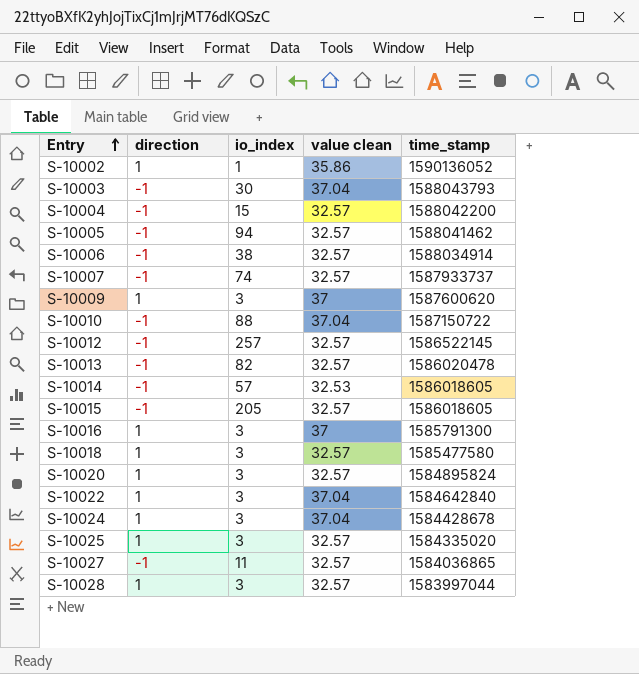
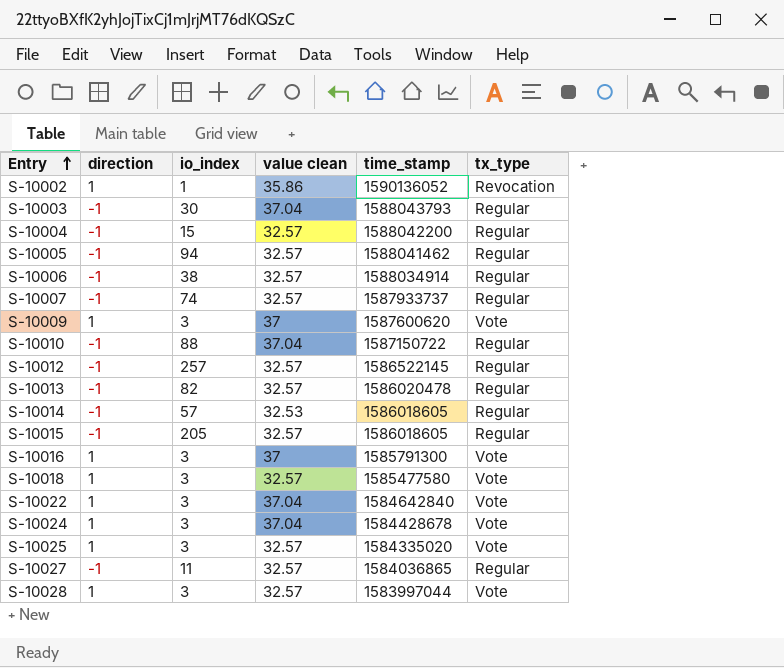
column tx_type | position: none -> 6
row S-10020: 1 | 3 | 32.57 | 1584895824 -> none

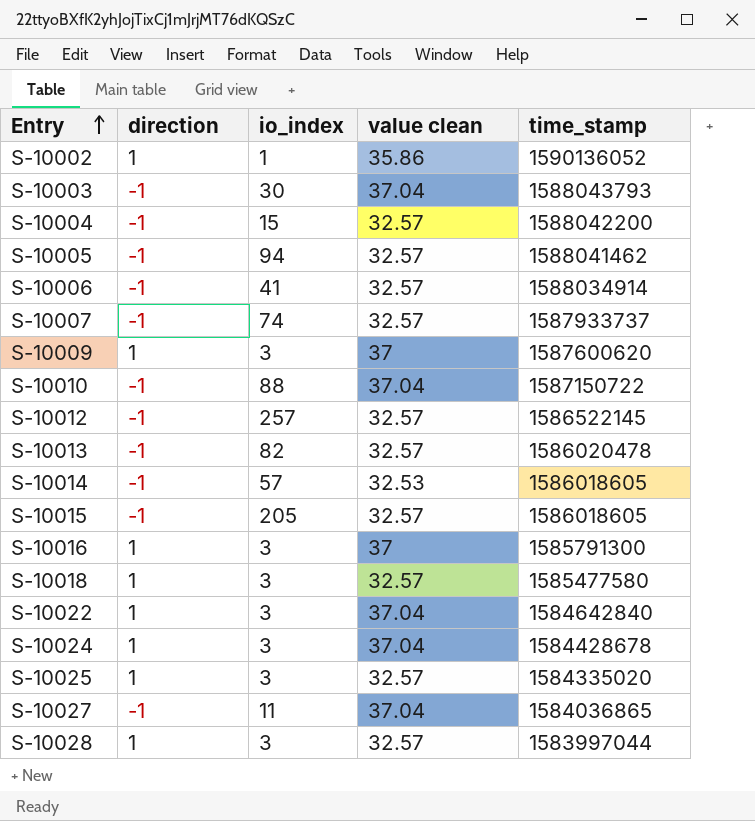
column tx_type | position: 6 -> none
S-10006 | io_index: 38 -> 41
S-10027 | value clean: 32.57 -> 37.04

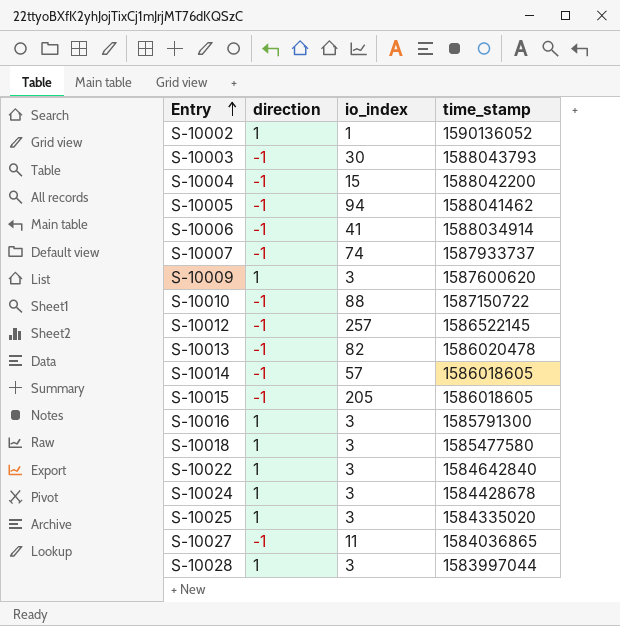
column value clean | position: 4 -> none

